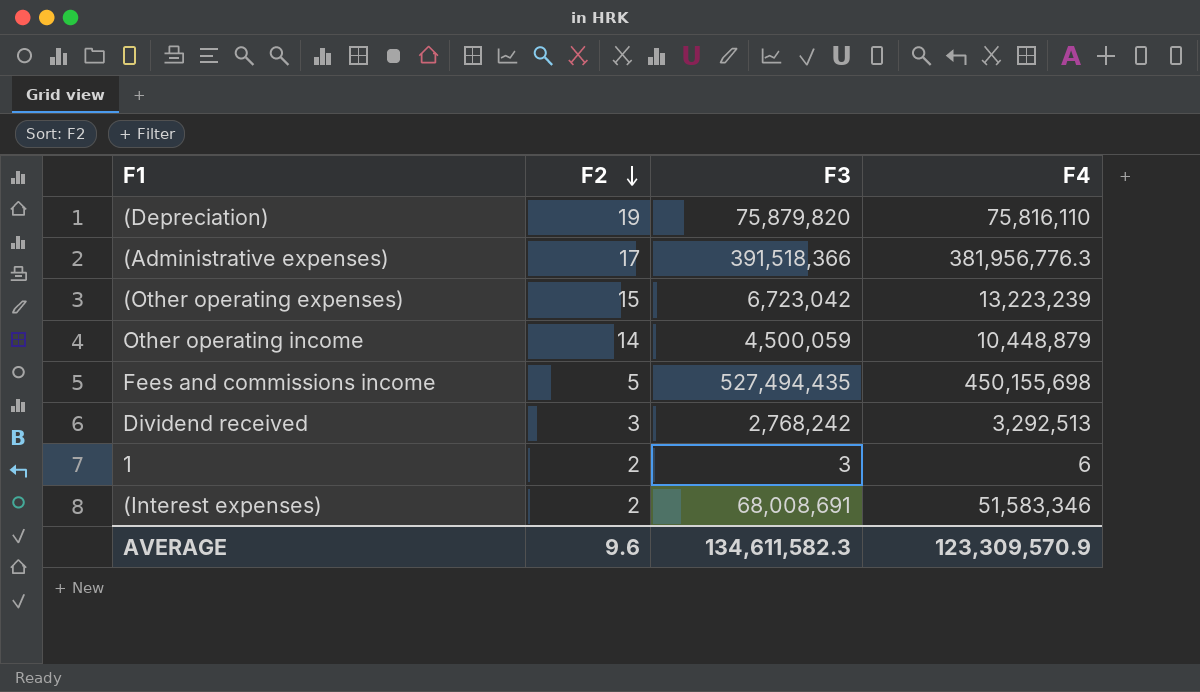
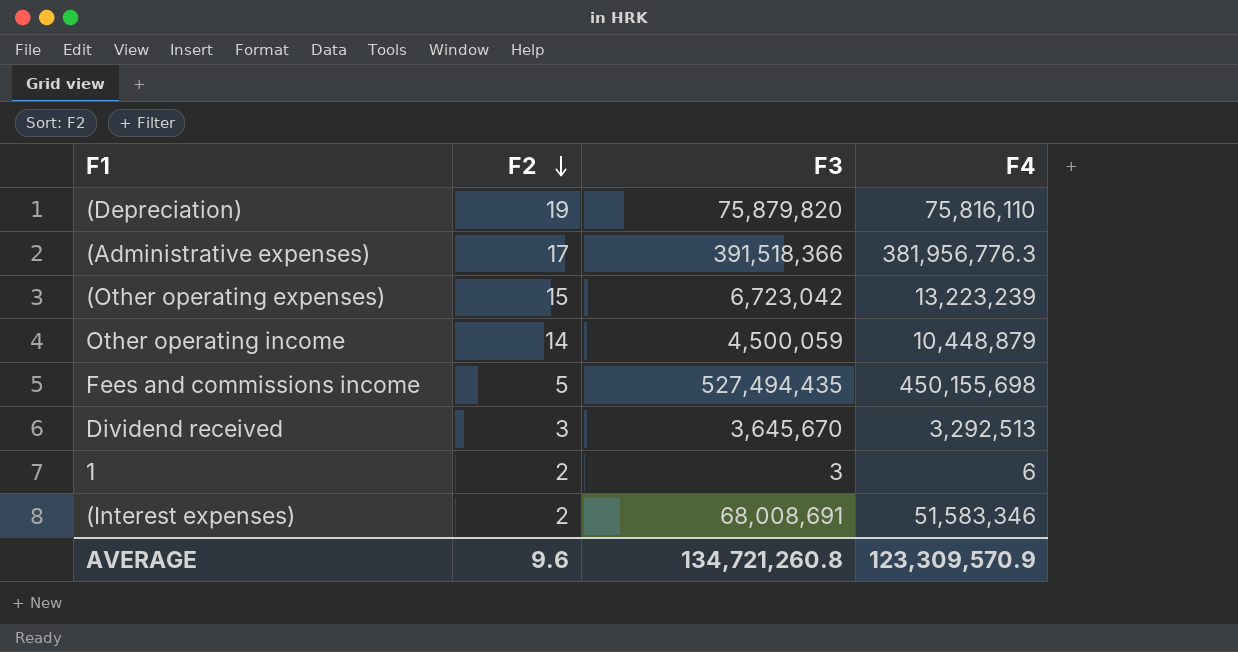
Dividend received | F3: 2,768,242 -> 3,645,670
AVERAGE | F3: 134,611,582.3 -> 134,721,260.8

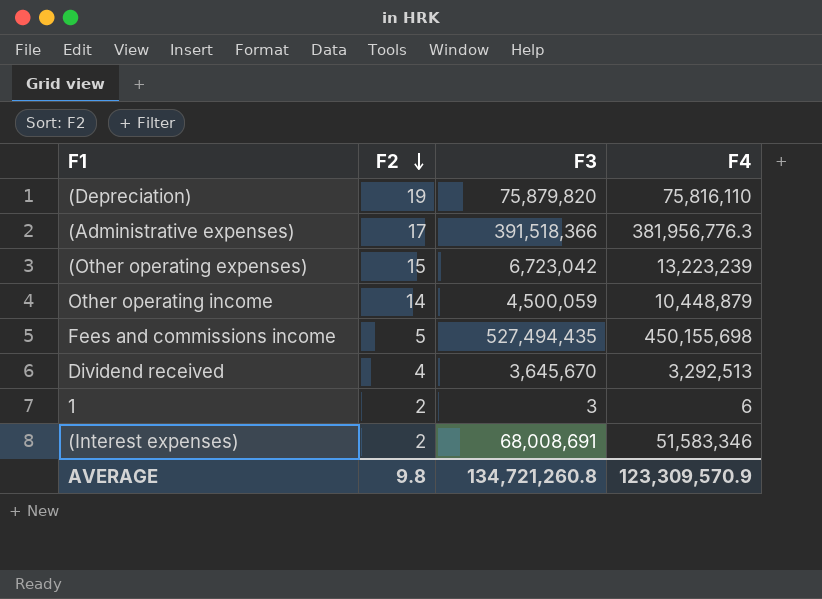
Dividend received | F2: 3 -> 4
AVERAGE | F2: 9.6 -> 9.8

